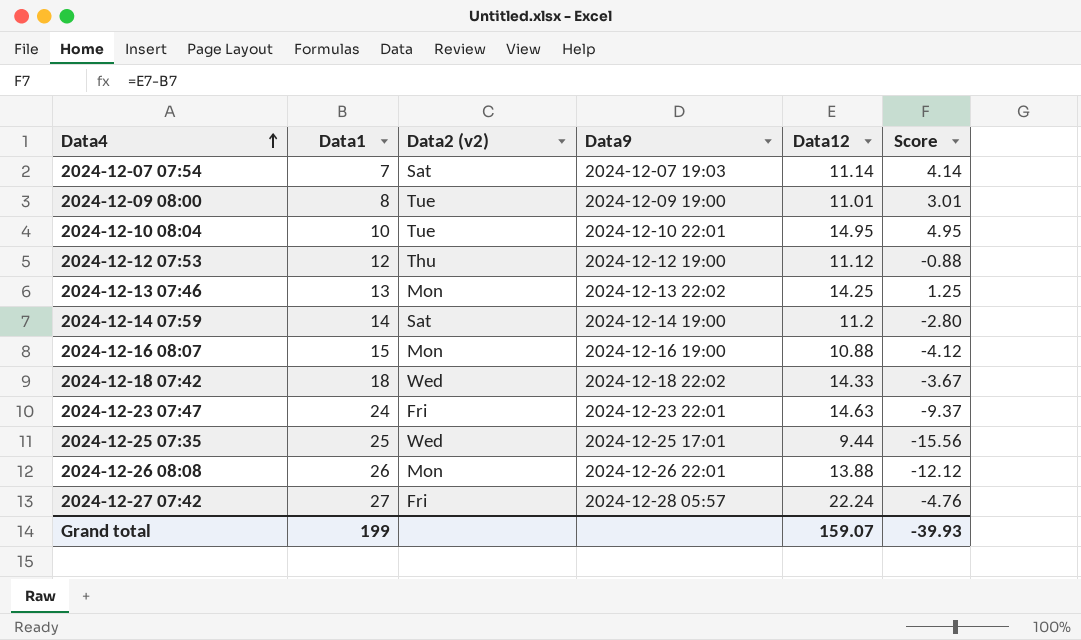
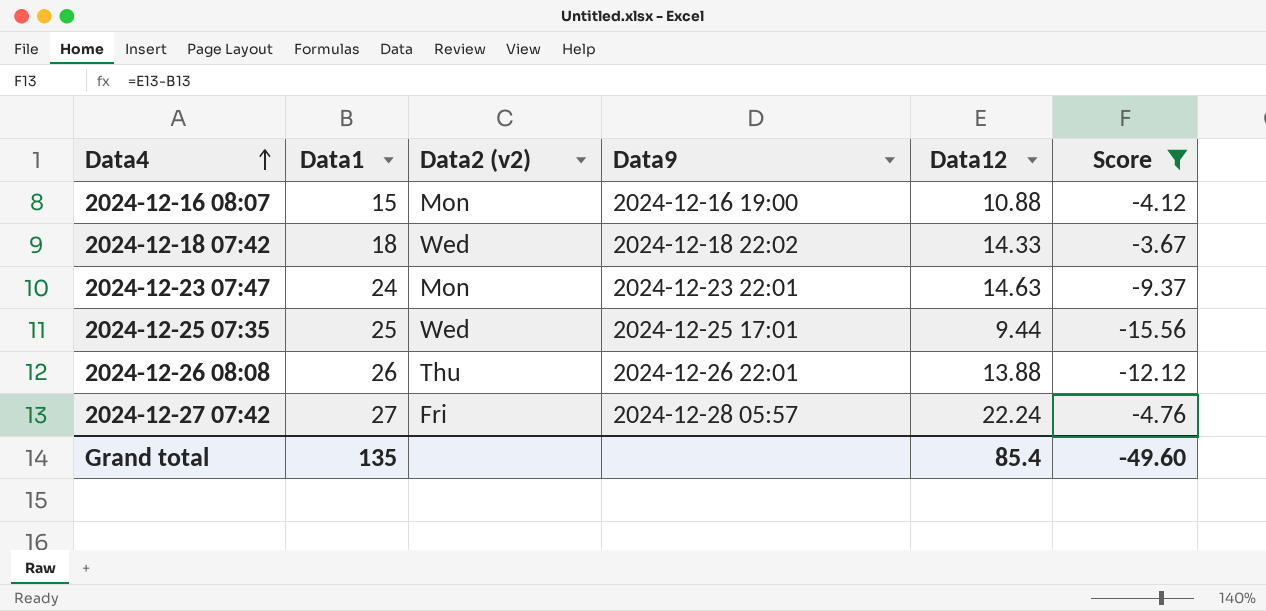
filter: none -> Score <= -3.67
2024-12-23 07:47 | Data2 (v2): Fri -> Mon
2024-12-26 08:08 | Data2 (v2): Mon -> Thu
Grand total | Data1: 199 -> 135
Grand total | Data12: 159.07 -> 85.4
Grand total | Score: -39.93 -> -49.60

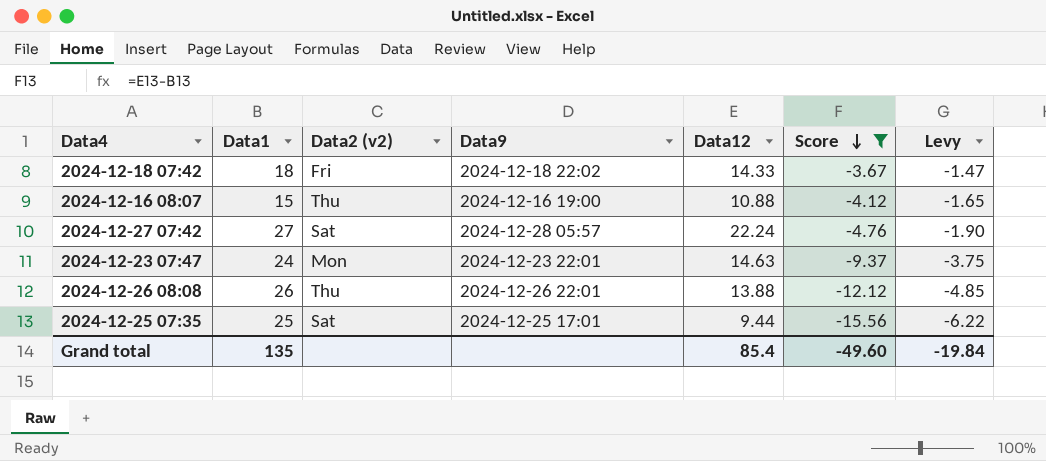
row order: Data4 ascending -> Score descending
column Levy | formula: none -> [Score] * 0.4
2024-12-18 07:42 | Data2 (v2): Wed -> Fri
2024-12-16 08:07 | Data2 (v2): Mon -> Thu
2024-12-27 07:42 | Data2 (v2): Fri -> Sat
2024-12-25 07:35 | Data2 (v2): Wed -> Sat

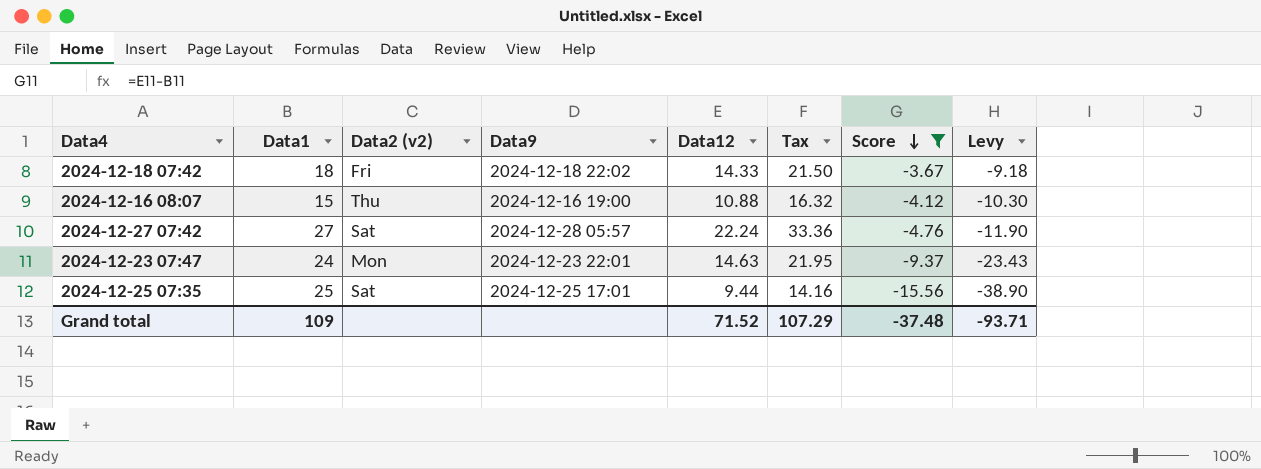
column Tax | formula: none -> [Data12] * 1.5
column Levy | formula: [Score] * 0.4 -> [Score] * 2.5
row 2024-12-26 08:08: 26 | Thu | 2024-12-26 22:01 | 13.88 | -12.12 | -4.85 -> none
Grand total | Data1: 135 -> 109
Grand total | Data12: 85.4 -> 71.52
Grand total | Score: -49.60 -> -37.48
Grand total | Levy: -19.84 -> -93.71

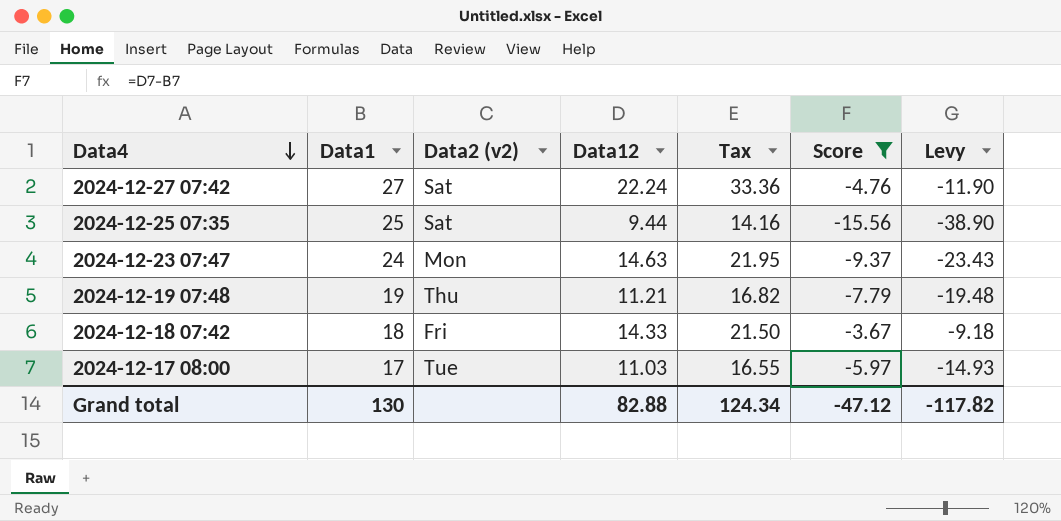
row order: Score descending -> Data4 descending
column Data9 | position: 4 -> none
row 2024-12-16 08:07: 15 | Thu | 2024-12-16 19:00 | 10.88 | 16.32 | -4.12 | -10.30 -> none
row 2024-12-19 07:48: none -> 19 | Thu | 11.21 | 16.82 | -7.79 | -19.48
row 2024-12-17 08:00: none -> 17 | Tue | 11.03 | 16.55 | -5.97 | -14.93
Grand total | Data1: 109 -> 130
Grand total | Data12: 71.52 -> 82.88
Grand total | Tax: 107.29 -> 124.34
Grand total | Score: -37.48 -> -47.12
Grand total | Levy: -93.71 -> -117.82

